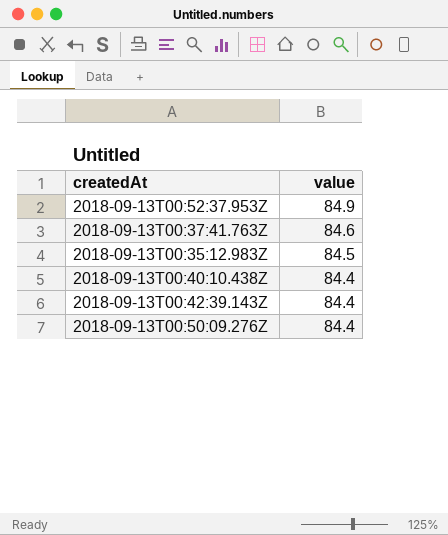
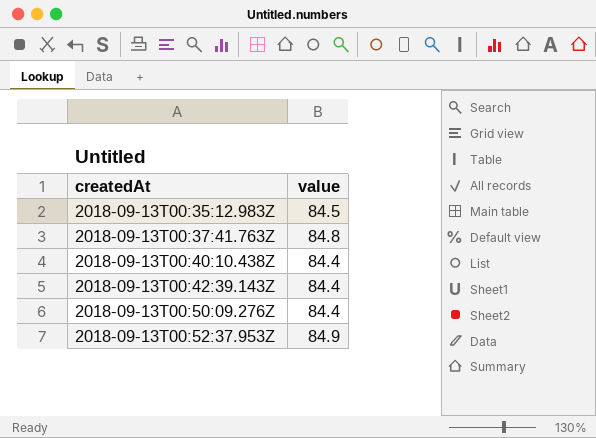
row order: value descending -> createdAt ascending
2018-09-13T00:37:41.763Z | value: 84.6 -> 84.8

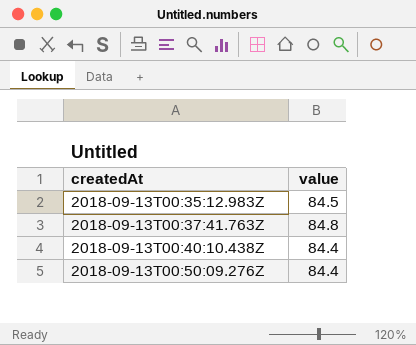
row 2018-09-13T00:42:39.143Z: 84.4 -> none
row 2018-09-13T00:52:37.953Z: 84.9 -> none

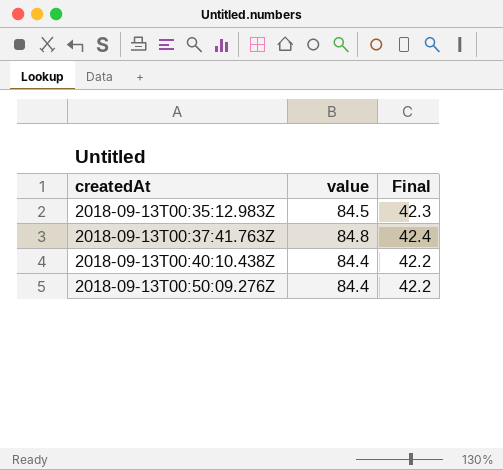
column Final | formula: none -> [value] * 0.5

